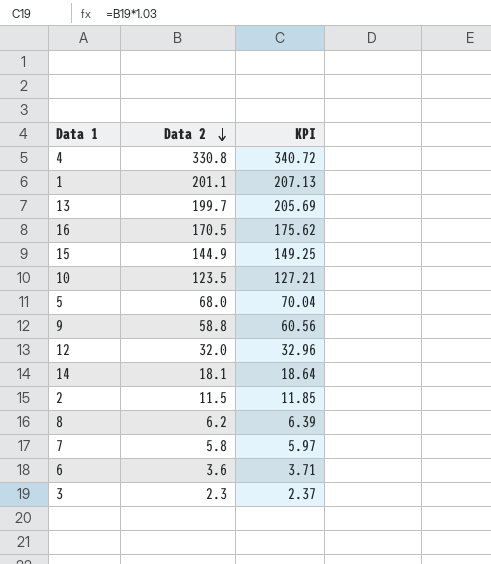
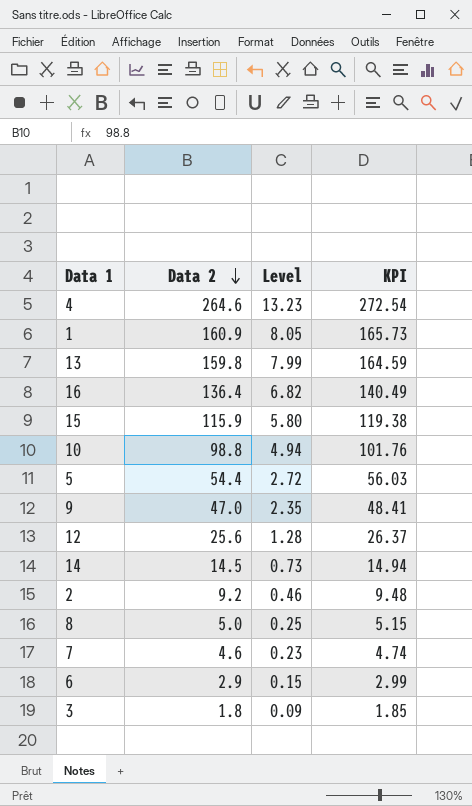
column Level | formula: none -> [Data 2] * 0.05
4 | Data 2: 330.8 -> 264.6
4 | KPI: 340.72 -> 272.54
1 | Data 2: 201.1 -> 160.9
1 | KPI: 207.13 -> 165.73
13 | Data 2: 199.7 -> 159.8
13 | KPI: 205.69 -> 164.59
16 | Data 2: 170.5 -> 136.4
16 | KPI: 175.62 -> 140.49
15 | Data 2: 144.9 -> 115.9
15 | KPI: 149.25 -> 119.38
10 | Data 2: 123.5 -> 98.8
10 | KPI: 127.21 -> 101.76
5 | Data 2: 68.0 -> 54.4
5 | KPI: 70.04 -> 56.03
9 | Data 2: 58.8 -> 47.0
9 | KPI: 60.56 -> 48.41
12 | Data 2: 32.0 -> 25.6
12 | KPI: 32.96 -> 26.37
14 | Data 2: 18.1 -> 14.5
14 | KPI: 18.64 -> 14.94
2 | Data 2: 11.5 -> 9.2
2 | KPI: 11.85 -> 9.48
8 | Data 2: 6.2 -> 5.0
8 | KPI: 6.39 -> 5.15
7 | Data 2: 5.8 -> 4.6
7 | KPI: 5.97 -> 4.74
6 | Data 2: 3.6 -> 2.9
6 | KPI: 3.71 -> 2.99
3 | Data 2: 2.3 -> 1.8
3 | KPI: 2.37 -> 1.85

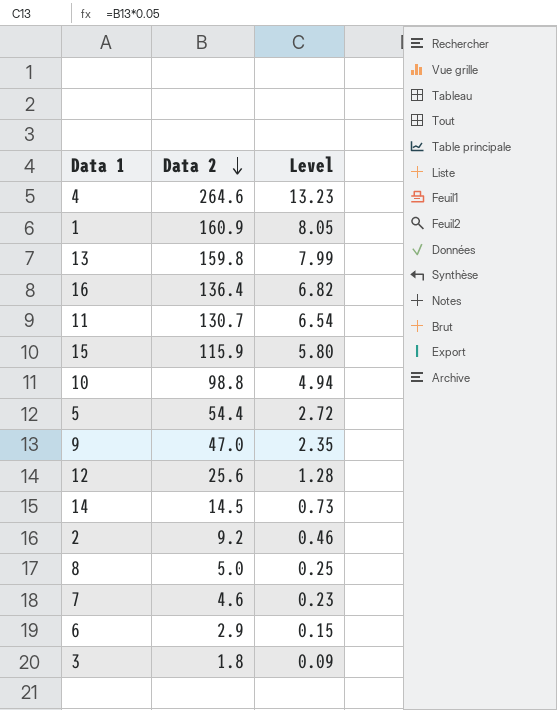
column KPI | formula: [Data 2] * 1.03 -> none
row 11: none -> 130.7 | 6.54

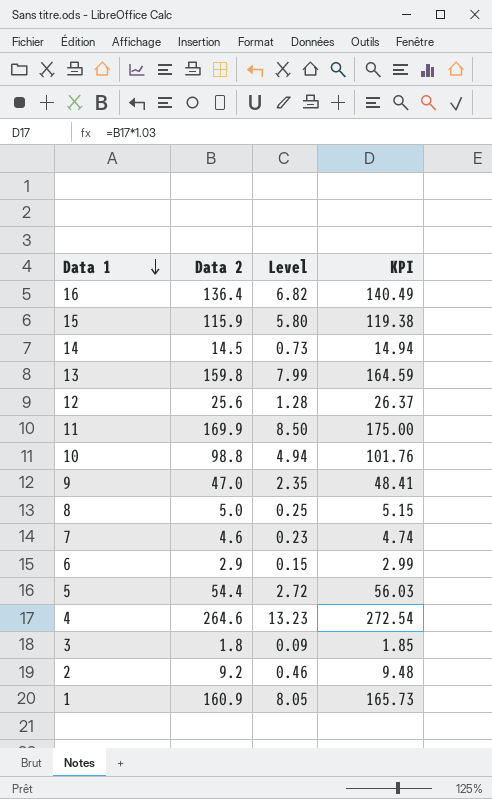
row order: Data 2 descending -> Data 1 descending
column KPI | formula: none -> [Data 2] * 1.03
11 | Data 2: 130.7 -> 169.9
11 | Level: 6.54 -> 8.50

